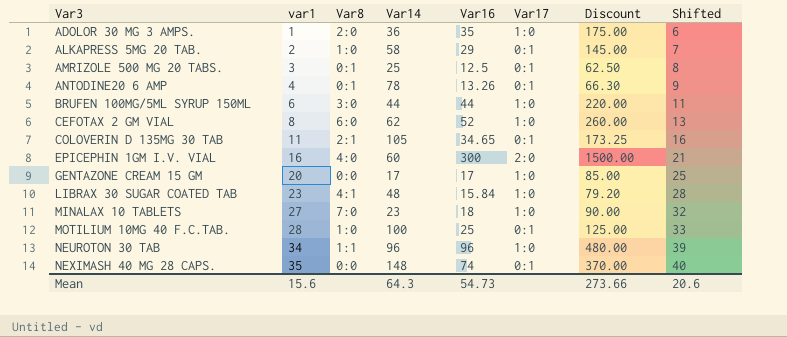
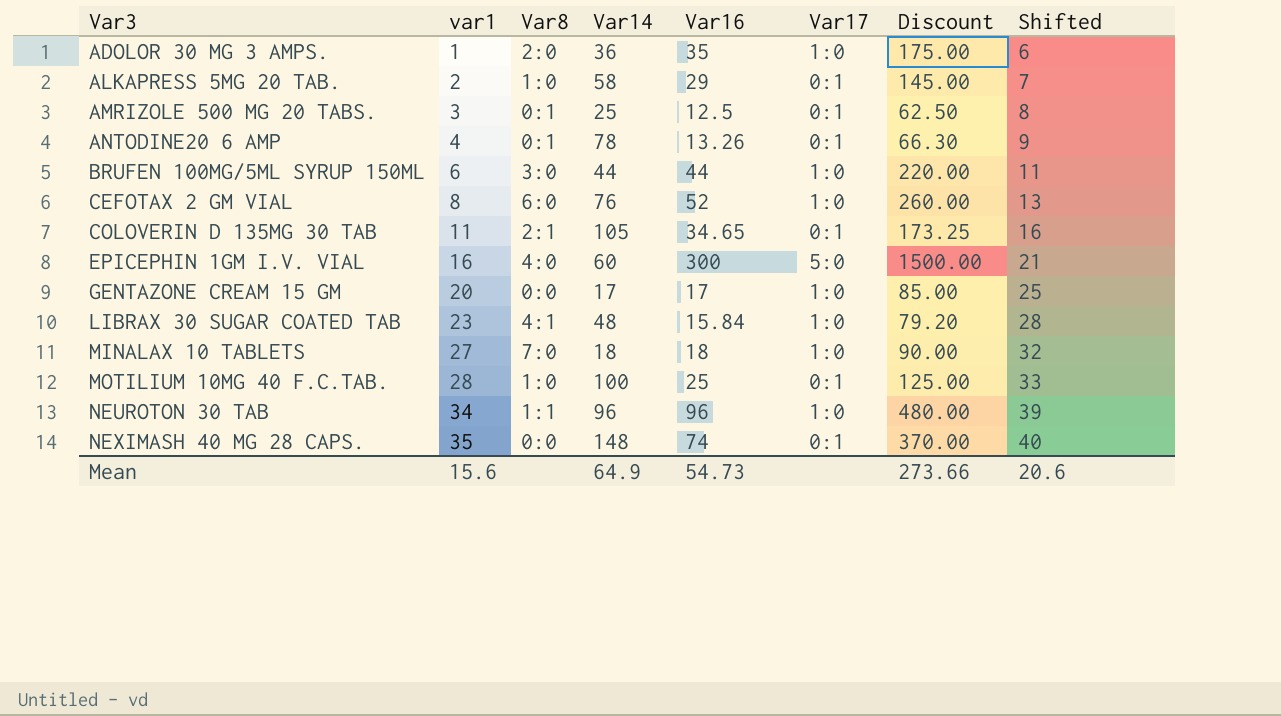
CEFOTAX 2 GM VIAL | Var14: 62 -> 76
EPICEPHIN 1GM I.V. VIAL | Var17: 2:0 -> 5:0
MINALAX 10 TABLETS | Var14: 23 -> 18
Mean | Var14: 64.3 -> 64.9

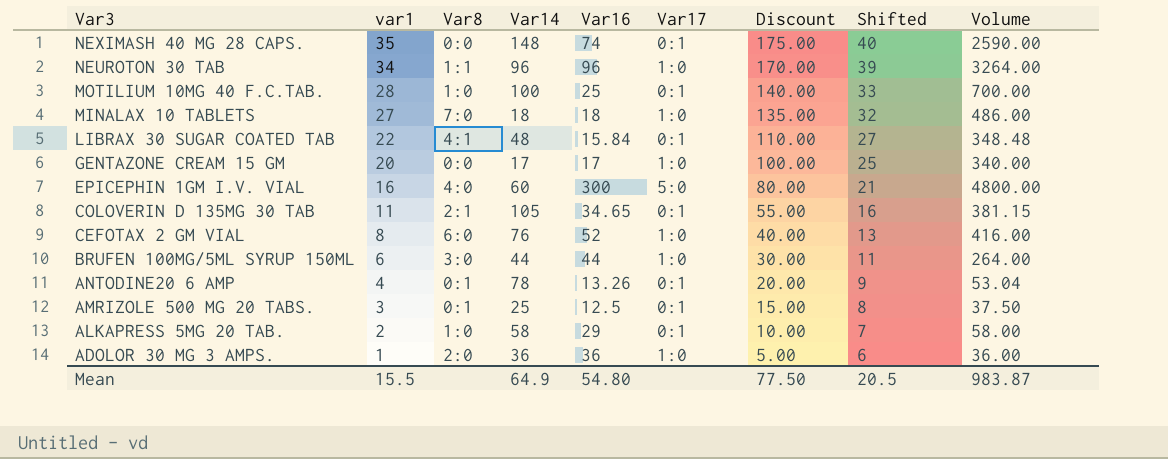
row order: Var3 ascending -> Var3 descending
column Discount | formula: [Var16] * 5 -> [var1] * 5
column Volume | formula: none -> [var1] * [Var16]
LIBRAX 30 SUGAR COATED TAB | var1: 23 -> 22
LIBRAX 30 SUGAR COATED TAB | Var17: 1:0 -> 0:1
LIBRAX 30 SUGAR COATED TAB | Shifted: 28 -> 27
ADOLOR 30 MG 3 AMPS. | Var16: 35 -> 36
Mean | var1: 15.6 -> 15.5
Mean | Var16: 54.73 -> 54.80
Mean | Discount: 273.66 -> 77.50
Mean | Shifted: 20.6 -> 20.5

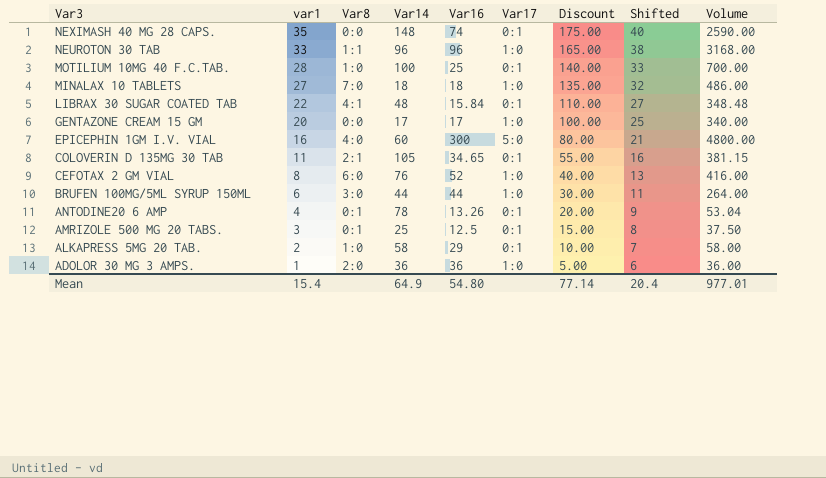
NEUROTON 30 TAB | var1: 34 -> 33
NEUROTON 30 TAB | Discount: 170.00 -> 165.00
NEUROTON 30 TAB | Shifted: 39 -> 38
NEUROTON 30 TAB | Volume: 3264.00 -> 3168.00
Mean | var1: 15.5 -> 15.4
Mean | Discount: 77.50 -> 77.14
Mean | Shifted: 20.5 -> 20.4
Mean | Volume: 983.87 -> 977.01

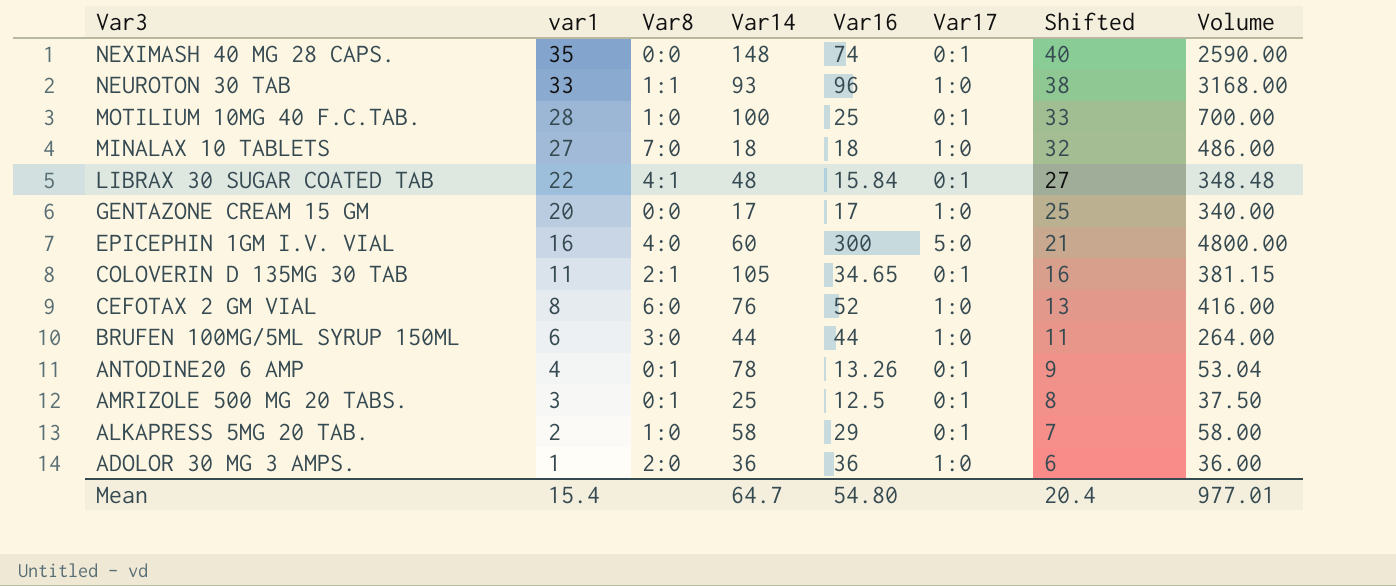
column Discount | formula: [var1] * 5 -> none
NEUROTON 30 TAB | Var14: 96 -> 93
Mean | Var14: 64.9 -> 64.7

